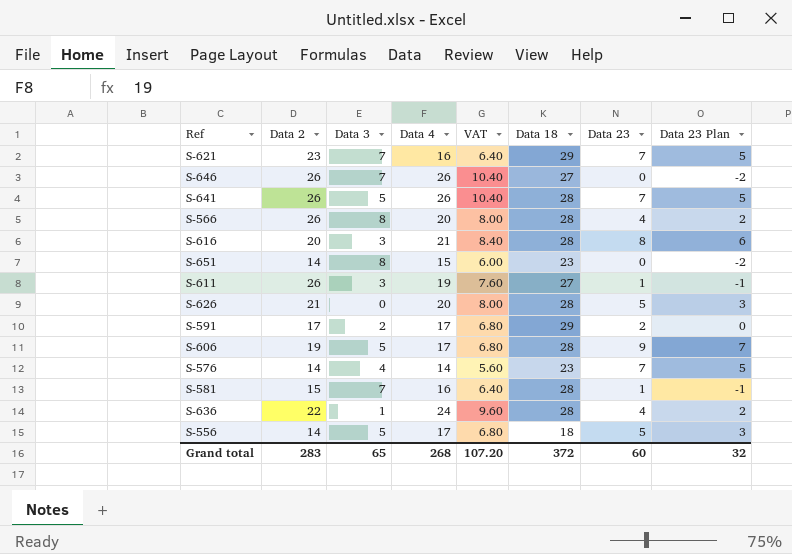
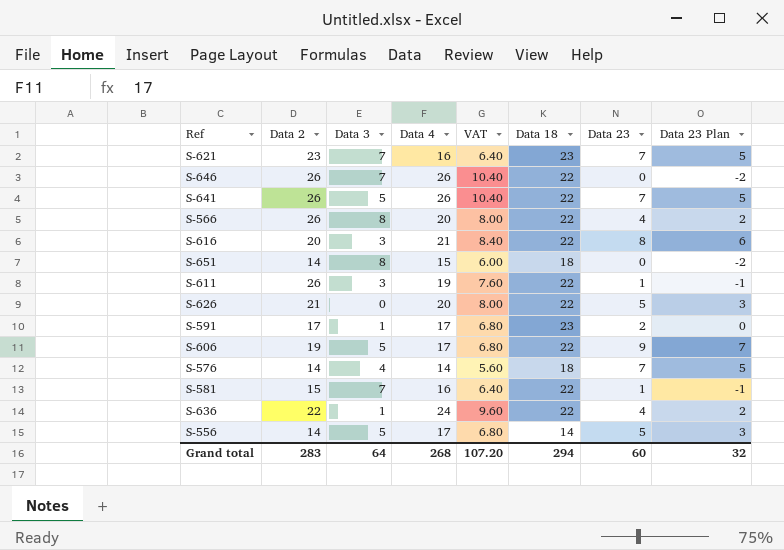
S-621 | Data 18: 29 -> 23
S-646 | Data 18: 27 -> 22
S-641 | Data 18: 28 -> 22
S-566 | Data 18: 28 -> 22
S-616 | Data 18: 28 -> 22
S-651 | Data 18: 23 -> 18
S-611 | Data 18: 27 -> 22
S-626 | Data 18: 28 -> 22
S-591 | Data 3: 2 -> 1
S-591 | Data 18: 29 -> 23
S-606 | Data 18: 28 -> 22
S-576 | Data 18: 23 -> 18
S-581 | Data 18: 28 -> 22
S-636 | Data 18: 28 -> 22
S-556 | Data 18: 18 -> 14
Grand total | Data 3: 65 -> 64
Grand total | Data 18: 372 -> 294

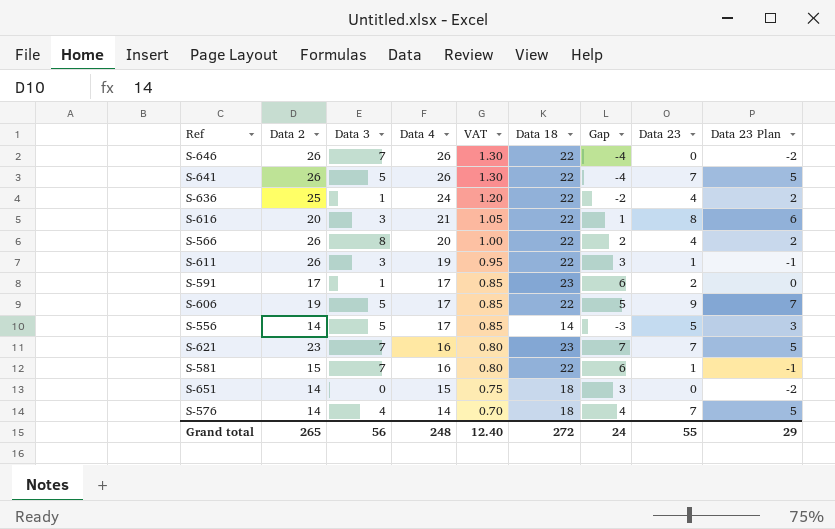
row order: none -> Data 4 descending
column VAT | formula: [Data 4] * 0.4 -> [Data 4] * 0.05
column Gap | formula: none -> [Data 18] - [Data 4]
row S-626: 21 | 0 | 20 | 8.00 | 22 | 5 | 3 -> none
S-636 | Data 2: 22 -> 25
S-651 | Data 3: 8 -> 0
Grand total | Data 2: 283 -> 265
Grand total | Data 3: 64 -> 56
Grand total | Data 4: 268 -> 248
Grand total | VAT: 107.20 -> 12.40
Grand total | Data 18: 294 -> 272
Grand total | Data 23: 60 -> 55
Grand total | Data 23 Plan: 32 -> 29

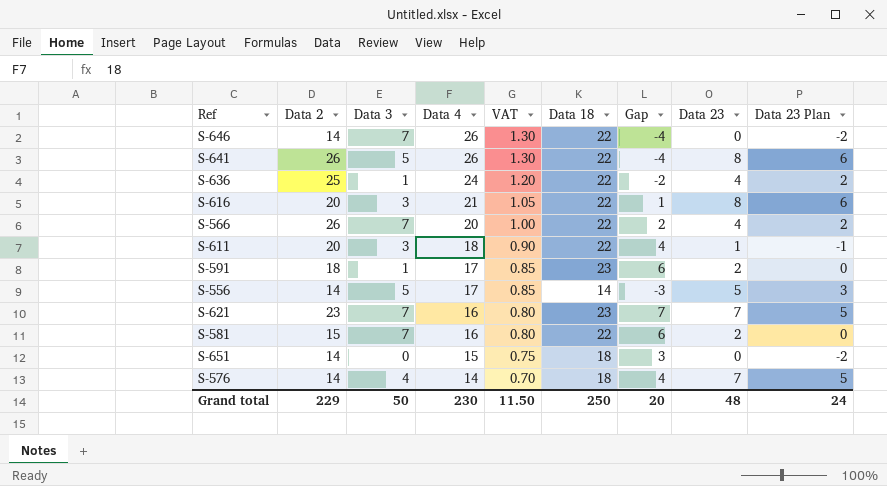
row S-606: 19 | 5 | 17 | 0.85 | 22 | 5 | 9 | 7 -> none
S-646 | Data 2: 26 -> 14
S-641 | Data 23: 7 -> 8
S-641 | Data 23 Plan: 5 -> 6
S-566 | Data 3: 8 -> 7
S-611 | Data 2: 26 -> 20
S-611 | Data 4: 19 -> 18
S-611 | VAT: 0.95 -> 0.90
S-611 | Gap: 3 -> 4
S-591 | Data 2: 17 -> 18
S-581 | Data 23: 1 -> 2
S-581 | Data 23 Plan: -1 -> 0
Grand total | Data 2: 265 -> 229
Grand total | Data 3: 56 -> 50
Grand total | Data 4: 248 -> 230
Grand total | VAT: 12.40 -> 11.50
Grand total | Data 18: 272 -> 250
Grand total | Gap: 24 -> 20
Grand total | Data 23: 55 -> 48
Grand total | Data 23 Plan: 29 -> 24

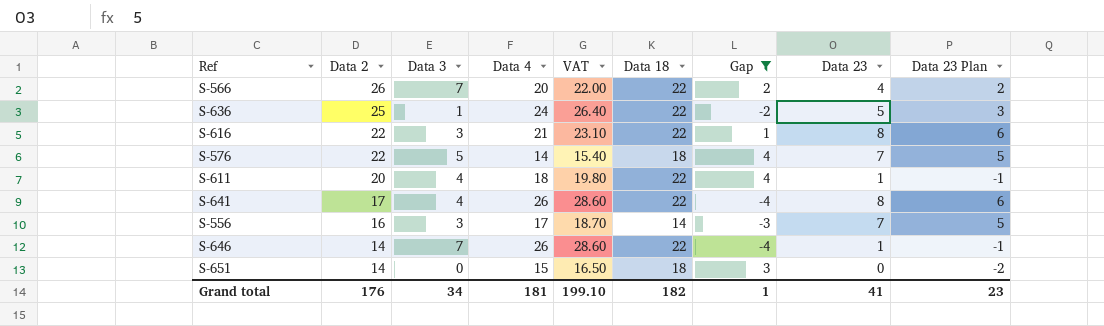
filter: none -> Gap <= 4
row order: Data 4 descending -> Data 2 descending
column VAT | formula: [Data 4] * 0.05 -> [Data 4] * 1.1
S-636 | Data 23: 4 -> 5
S-636 | Data 23 Plan: 2 -> 3
S-616 | Data 2: 20 -> 22
S-576 | Data 2: 14 -> 22
S-576 | Data 3: 4 -> 5
S-611 | Data 3: 3 -> 4
S-641 | Data 2: 26 -> 17
S-641 | Data 3: 5 -> 4
S-556 | Data 2: 14 -> 16
S-556 | Data 3: 5 -> 3
S-556 | Data 23: 5 -> 7
S-556 | Data 23 Plan: 3 -> 5
S-646 | Data 23: 0 -> 1
S-646 | Data 23 Plan: -2 -> -1
Grand total | Data 2: 229 -> 176
Grand total | Data 3: 50 -> 34
Grand total | Data 4: 230 -> 181
Grand total | VAT: 11.50 -> 199.10
Grand total | Data 18: 250 -> 182
Grand total | Gap: 20 -> 1
Grand total | Data 23: 48 -> 41
Grand total | Data 23 Plan: 24 -> 23

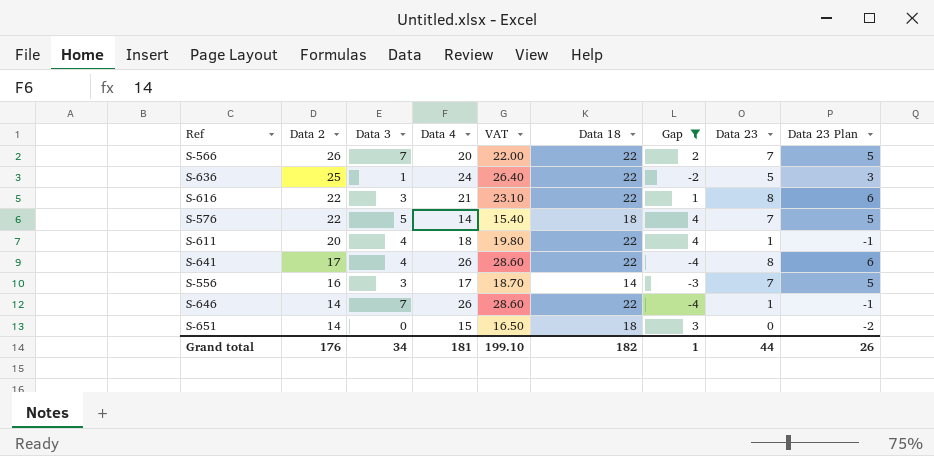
S-566 | Data 23: 4 -> 7
S-566 | Data 23 Plan: 2 -> 5
Grand total | Data 23: 41 -> 44
Grand total | Data 23 Plan: 23 -> 26

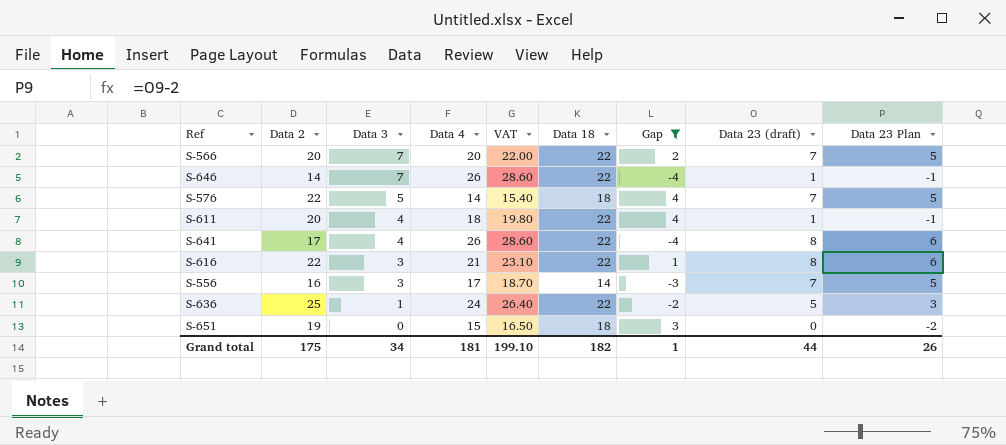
row order: Data 2 descending -> Data 3 descending
column name: Data 23 -> Data 23 (draft)
S-566 | Data 2: 26 -> 20
S-651 | Data 2: 14 -> 19
Grand total | Data 2: 176 -> 175

